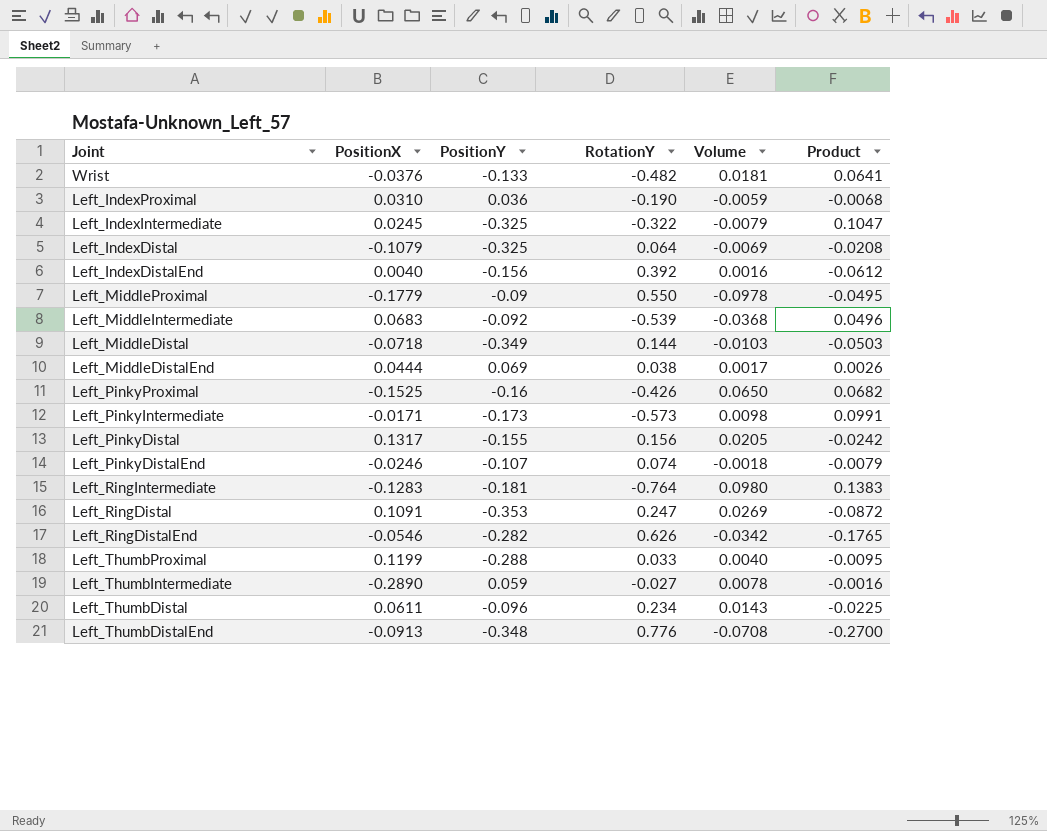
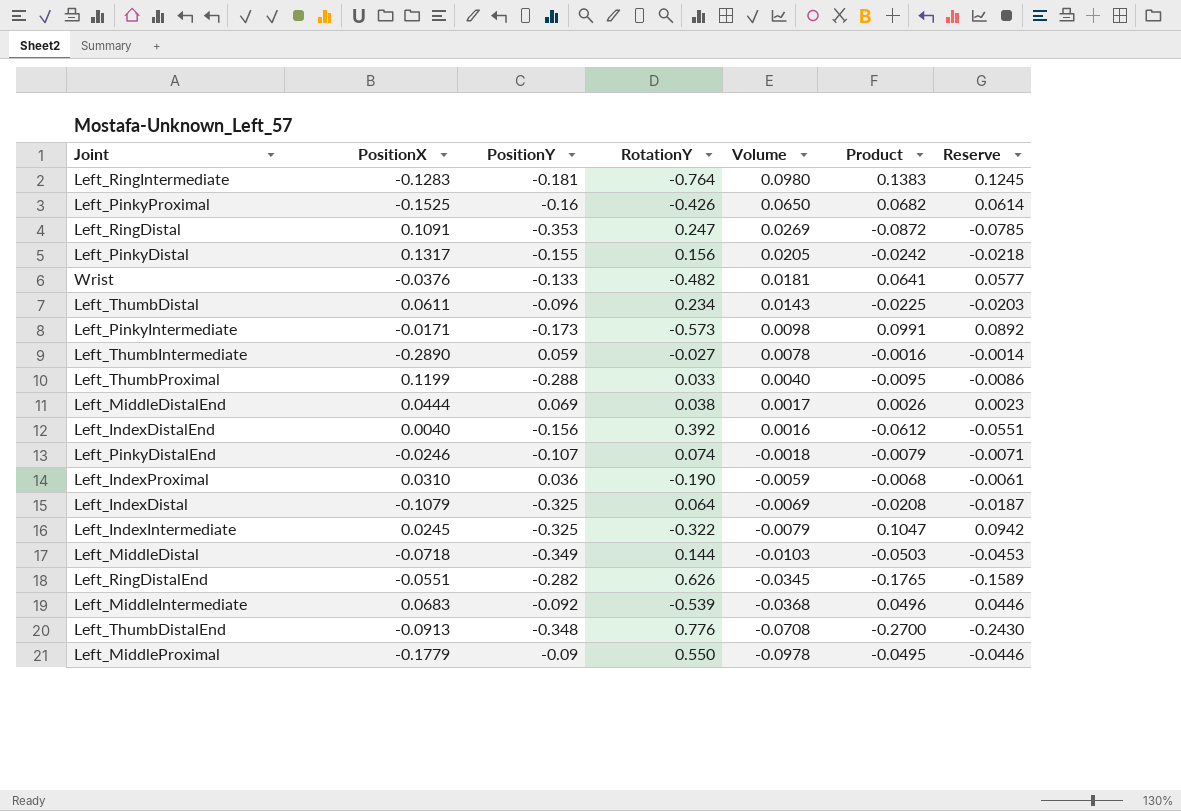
row order: none -> Volume descending
column Reserve | formula: none -> [Product] * 0.9
Left_RingDistalEnd | PositionX: -0.0546 -> -0.0551
Left_RingDistalEnd | Volume: -0.0342 -> -0.0345

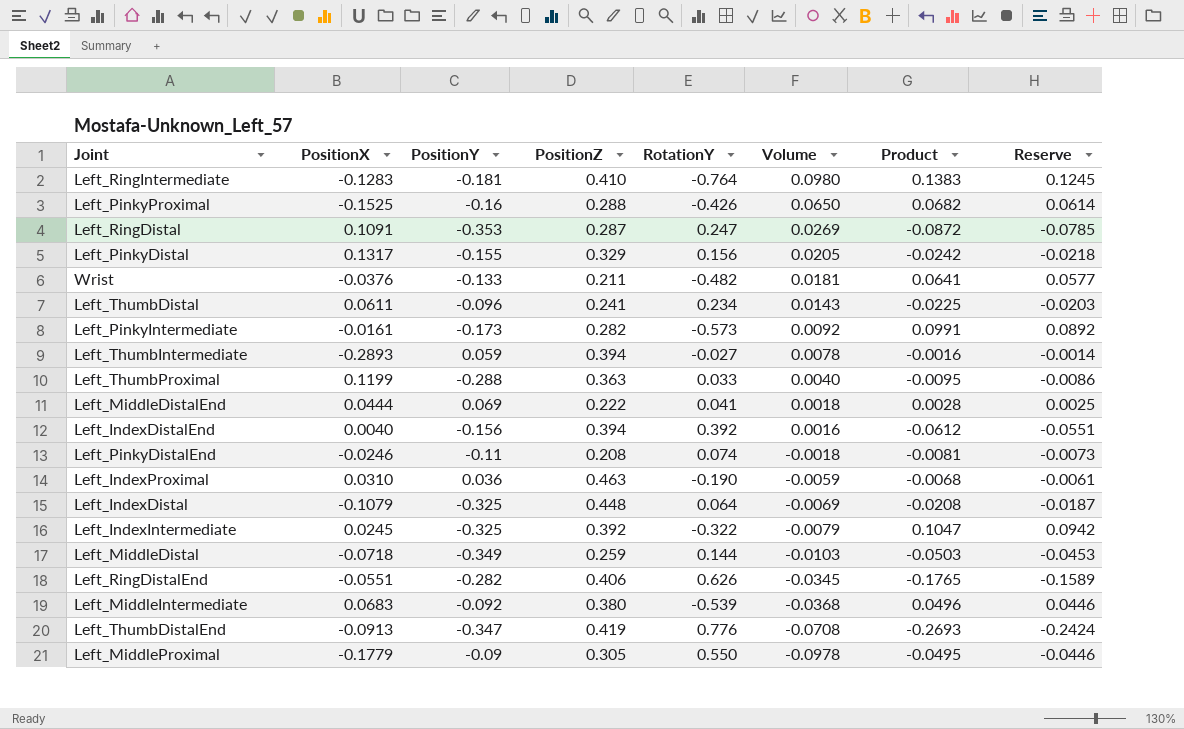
column PositionZ | position: none -> 4
Left_PinkyIntermediate | PositionX: -0.0171 -> -0.0161
Left_PinkyIntermediate | Volume: 0.0098 -> 0.0092
Left_ThumbIntermediate | PositionX: -0.2890 -> -0.2893
Left_MiddleDistalEnd | RotationY: 0.038 -> 0.041
Left_MiddleDistalEnd | Volume: 0.0017 -> 0.0018
Left_MiddleDistalEnd | Product: 0.0026 -> 0.0028
Left_MiddleDistalEnd | Reserve: 0.0023 -> 0.0025
Left_PinkyDistalEnd | PositionY: -0.107 -> -0.11
Left_PinkyDistalEnd | Product: -0.0079 -> -0.0081
Left_PinkyDistalEnd | Reserve: -0.0071 -> -0.0073
Left_ThumbDistalEnd | PositionY: -0.348 -> -0.347
Left_ThumbDistalEnd | Product: -0.2700 -> -0.2693
Left_ThumbDistalEnd | Reserve: -0.2430 -> -0.2424

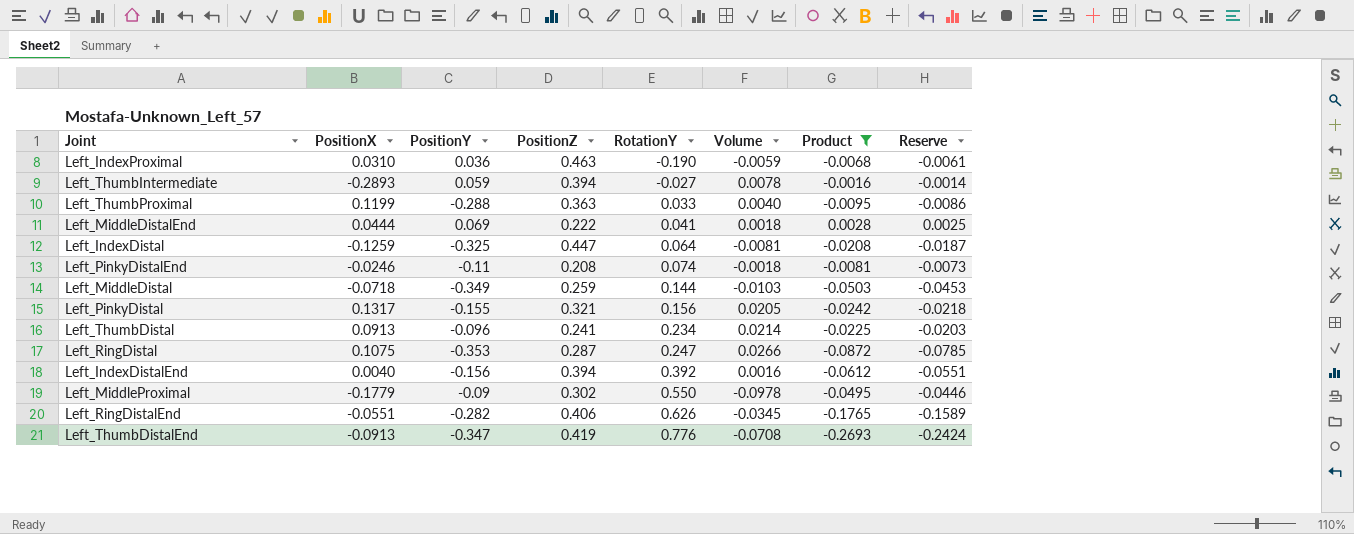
filter: none -> Product <= 0.0028
row order: Volume descending -> RotationY ascending
Left_IndexDistal | PositionX: -0.1079 -> -0.1259
Left_IndexDistal | PositionZ: 0.448 -> 0.447
Left_IndexDistal | Volume: -0.0069 -> -0.0081
Left_PinkyDistal | PositionZ: 0.329 -> 0.321
Left_ThumbDistal | PositionX: 0.0611 -> 0.0913
Left_ThumbDistal | Volume: 0.0143 -> 0.0214
Left_RingDistal | PositionX: 0.1091 -> 0.1075
Left_RingDistal | Volume: 0.0269 -> 0.0266
Left_MiddleProximal | PositionZ: 0.305 -> 0.302

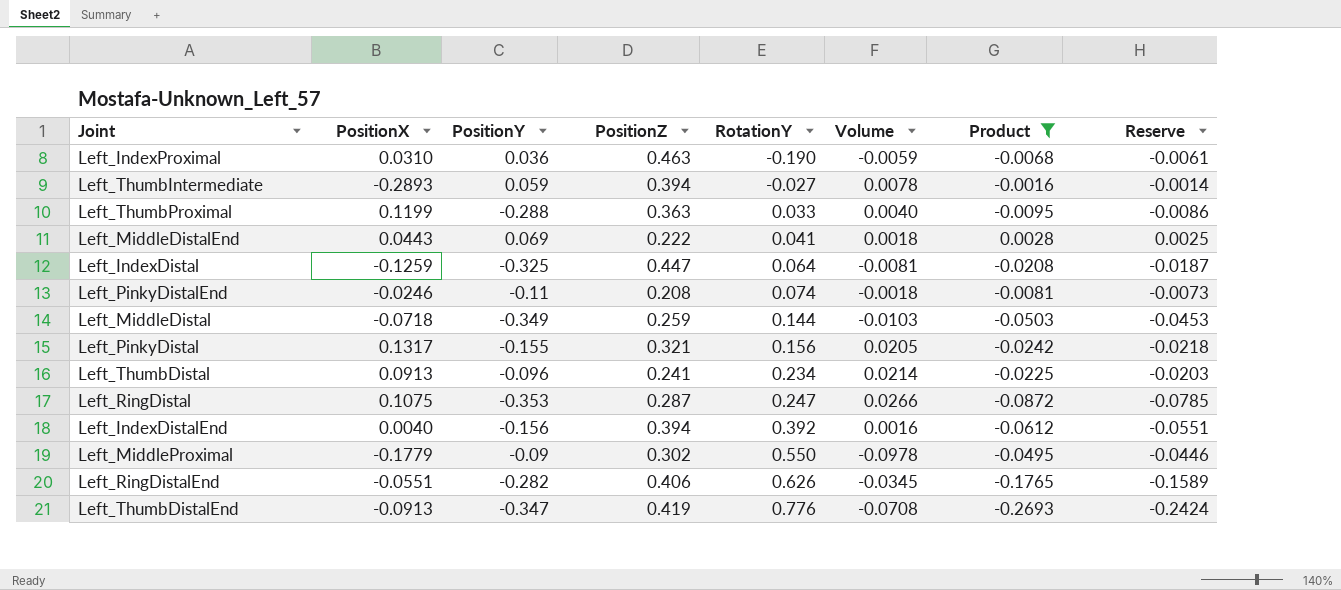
Left_MiddleDistalEnd | PositionX: 0.0444 -> 0.0443

